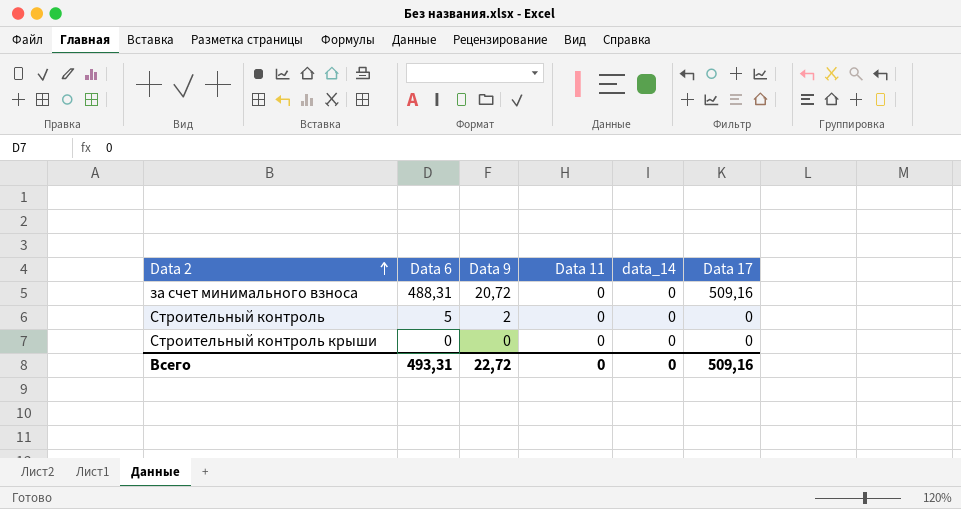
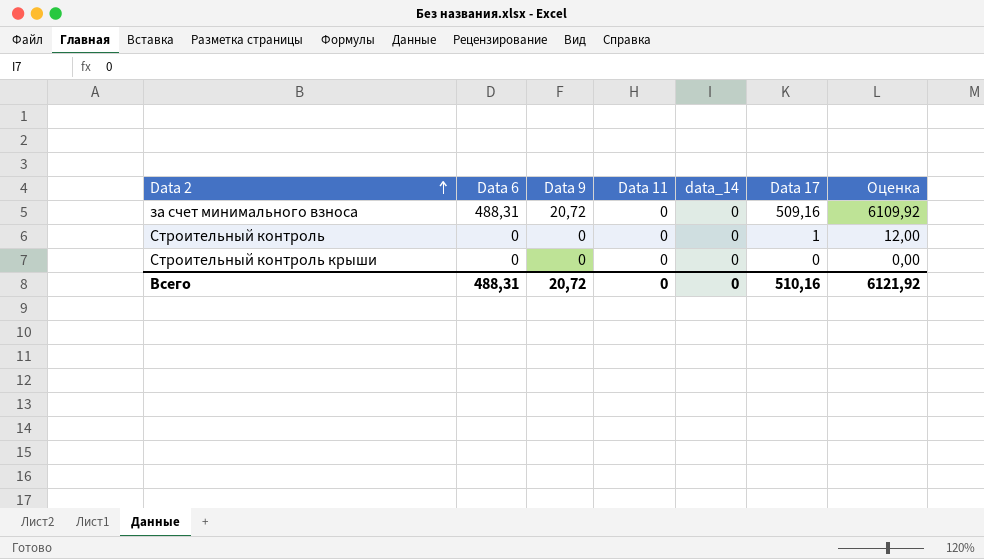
column Оценка | formula: none -> [Data 17] * 12
Строительный контроль | Data 6: 5 -> 0
Строительный контроль | Data 9: 2 -> 0
Строительный контроль | Data 17: 0 -> 1
Всего | Data 6: 493,31 -> 488,31
Всего | Data 9: 22,72 -> 20,72
Всего | Data 17: 509,16 -> 510,16

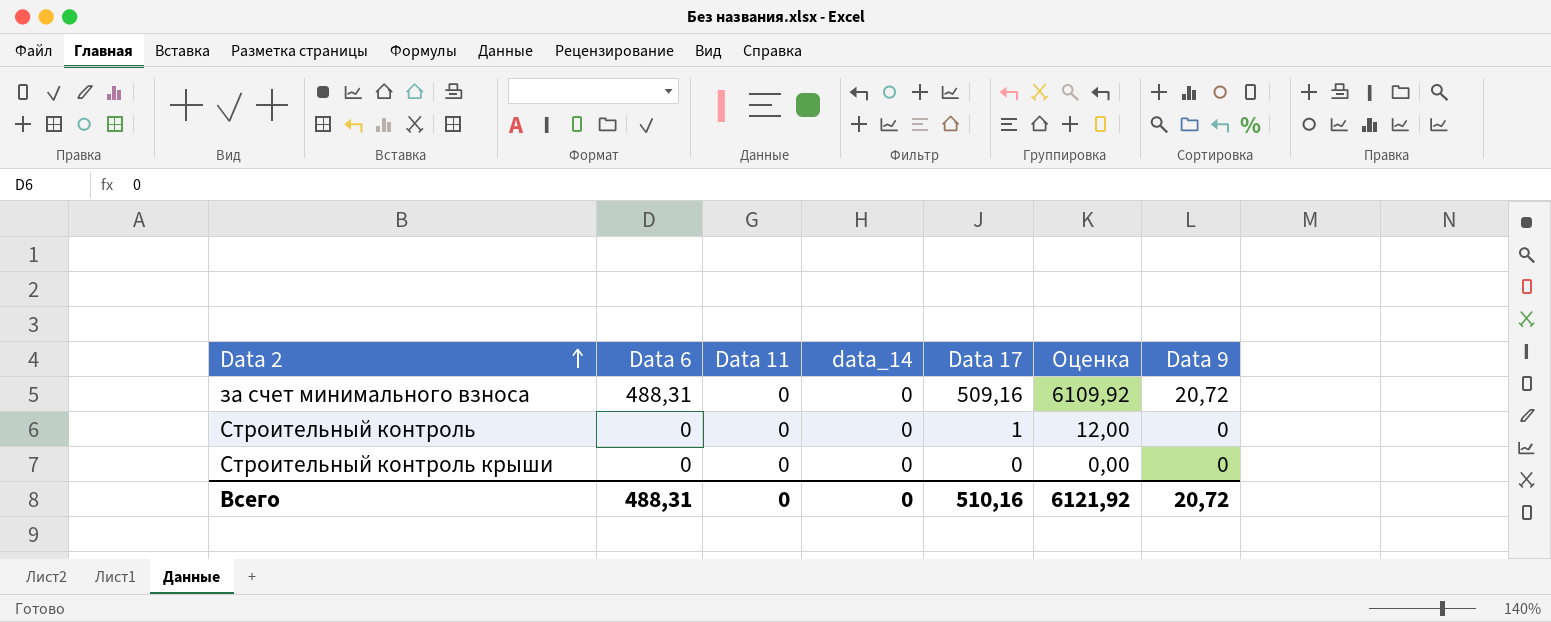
column Data 9 | position: 3 -> 7

